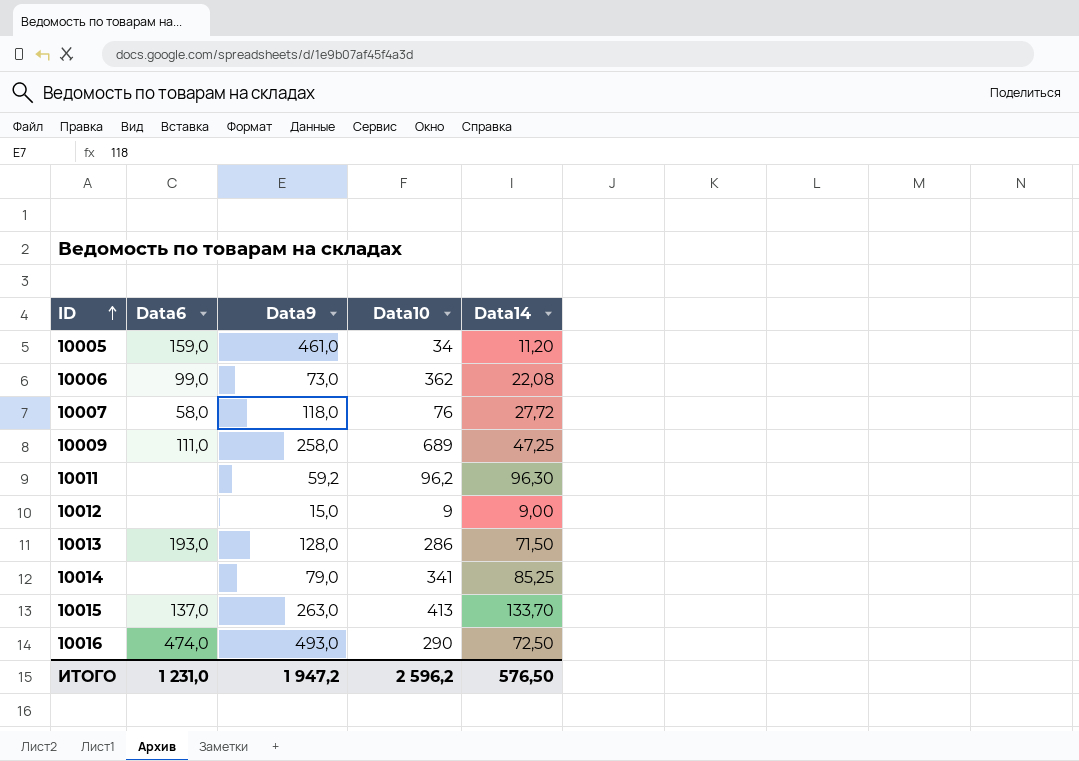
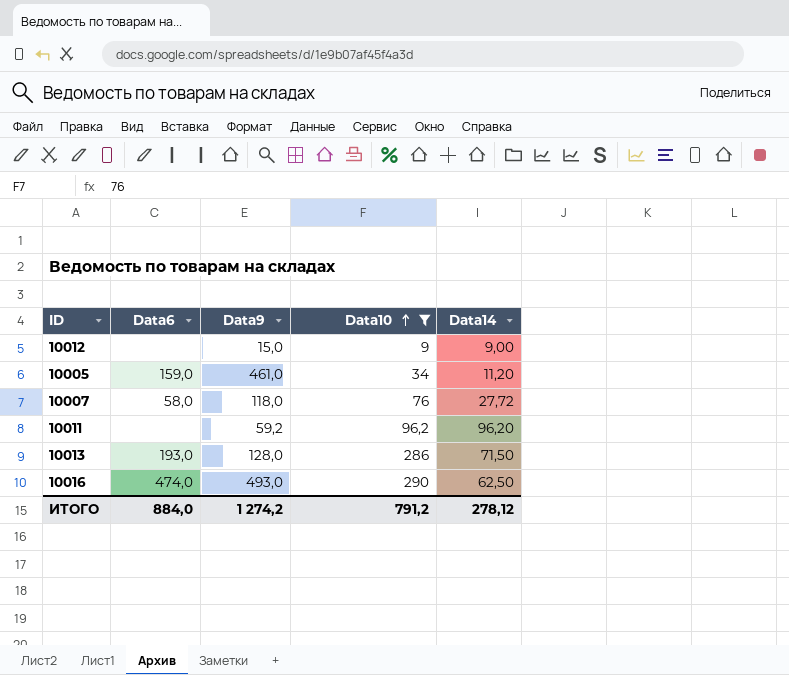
filter: none -> Data10 <= 290
row order: ID ascending -> Data10 ascending
10011 | Data14: 96,30 -> 96,20
10016 | Data14: 72,50 -> 62,50
ИТОГО | Data6: 1 231,0 -> 884,0
ИТОГО | Data9: 1 947,2 -> 1 274,2
ИТОГО | Data10: 2 596,2 -> 791,2
ИТОГО | Data14: 576,50 -> 278,12

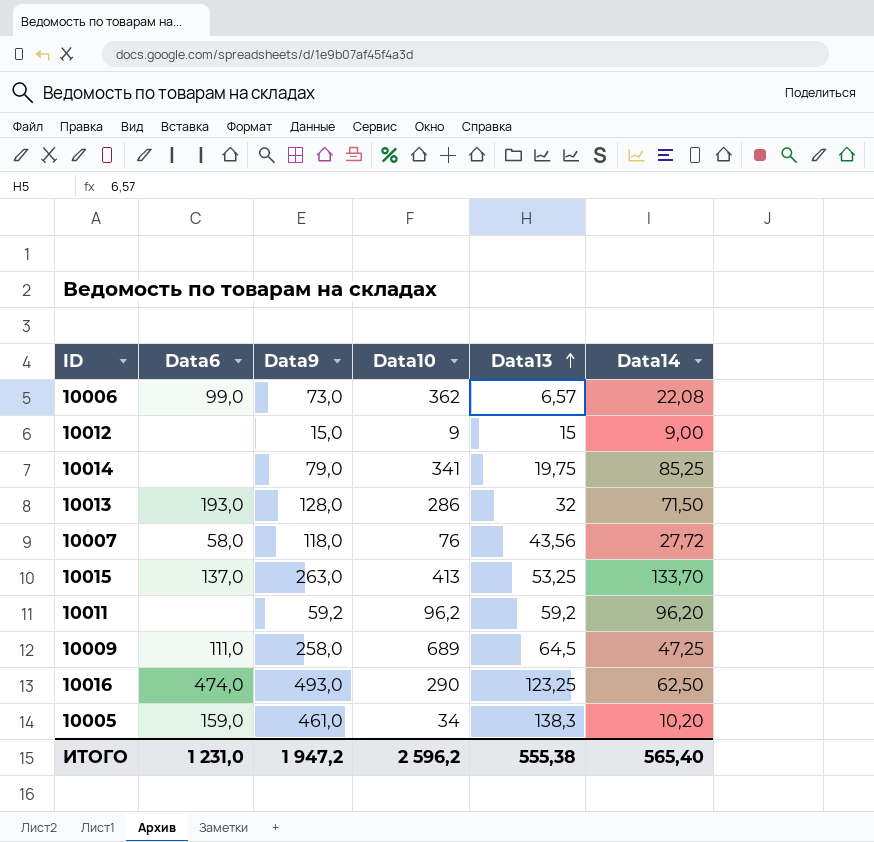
filter: Data10 <= 290 -> none
row order: Data10 ascending -> Data13 ascending
column Data13 | position: none -> 5
10005 | Data14: 11,20 -> 10,20
ИТОГО | Data6: 884,0 -> 1 231,0
ИТОГО | Data9: 1 274,2 -> 1 947,2
ИТОГО | Data10: 791,2 -> 2 596,2
ИТОГО | Data14: 278,12 -> 565,40

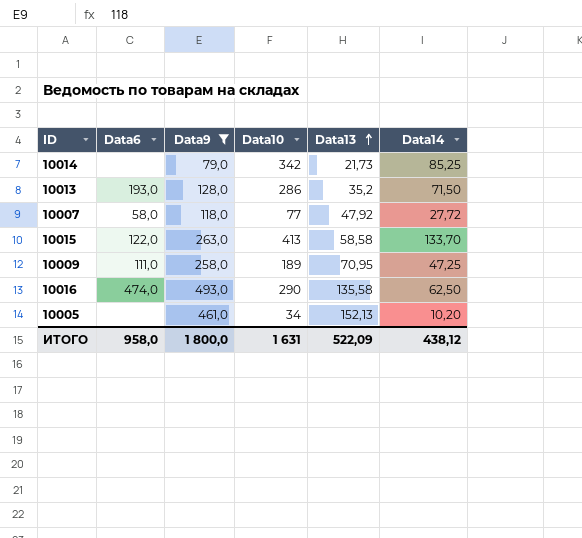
filter: none -> Data9 >= 79,0
10014 | Data10: 341 -> 342
10014 | Data13: 19,75 -> 21,73
10013 | Data13: 32 -> 35,2
10007 | Data10: 76 -> 77
10007 | Data13: 43,56 -> 47,92
10015 | Data6: 137,0 -> 122,0
10015 | Data13: 53,25 -> 58,58
10009 | Data10: 689 -> 189
10009 | Data13: 64,5 -> 70,95
10016 | Data13: 123,25 -> 135,58
10005 | Data6: 159,0 -> none
10005 | Data13: 138,3 -> 152,13
ИТОГО | Data6: 1 231,0 -> 958,0
ИТОГО | Data9: 1 947,2 -> 1 800,0
ИТОГО | Data10: 2 596,2 -> 1 631
ИТОГО | Data13: 555,38 -> 522,09
ИТОГО | Data14: 565,40 -> 438,12

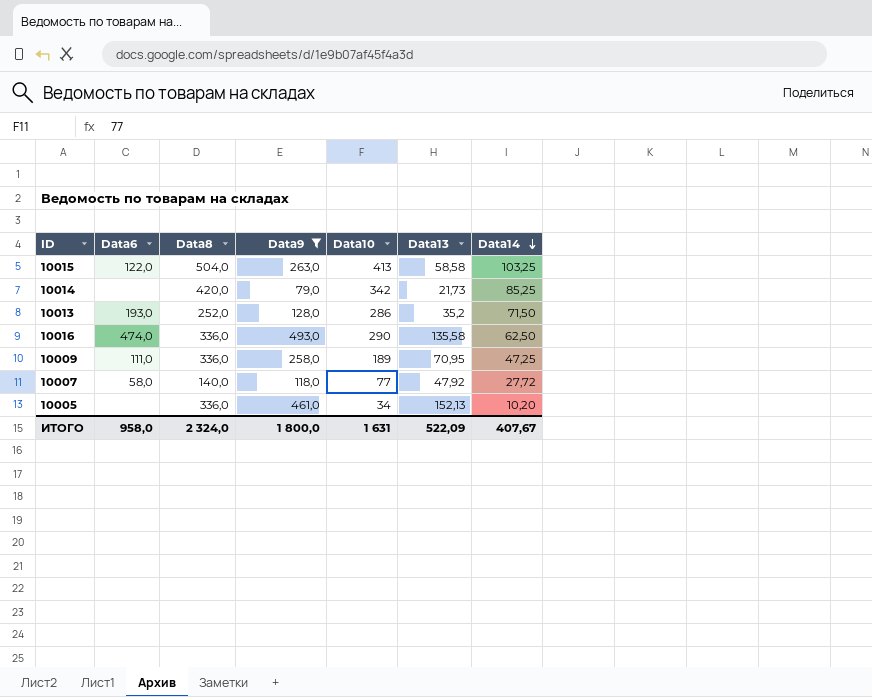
row order: Data13 ascending -> Data14 descending
column Data8 | position: none -> 3
10015 | Data14: 133,70 -> 103,25
ИТОГО | Data14: 438,12 -> 407,67

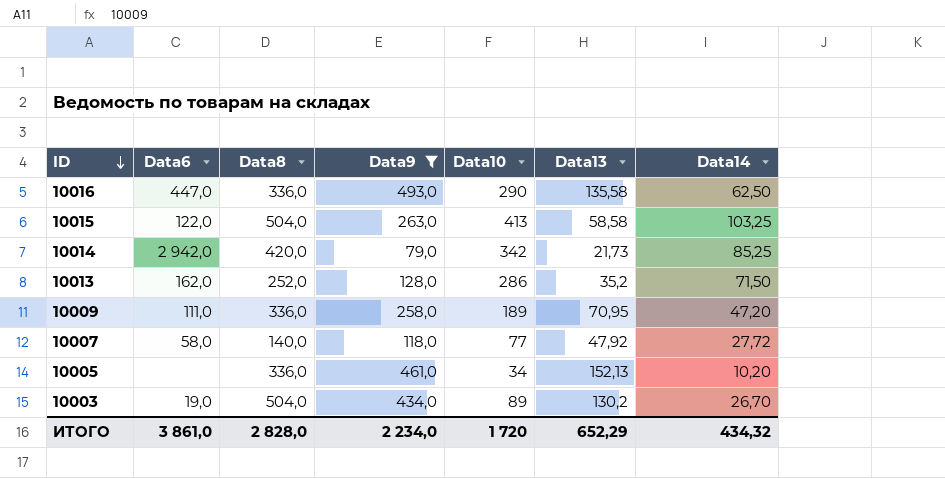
row order: Data14 descending -> ID descending
10016 | Data6: 474,0 -> 447,0
10014 | Data6: none -> 2 942,0
10013 | Data6: 193,0 -> 162,0
10009 | Data14: 47,25 -> 47,20
row 10003: none -> 19,0 | 504,0 | 434,0 | 89 | 130,2 | 26,70
ИТОГО | Data6: 958,0 -> 3 861,0
ИТОГО | Data8: 2 324,0 -> 2 828,0
ИТОГО | Data9: 1 800,0 -> 2 234,0
ИТОГО | Data10: 1 631 -> 1 720
ИТОГО | Data13: 522,09 -> 652,29
ИТОГО | Data14: 407,67 -> 434,32

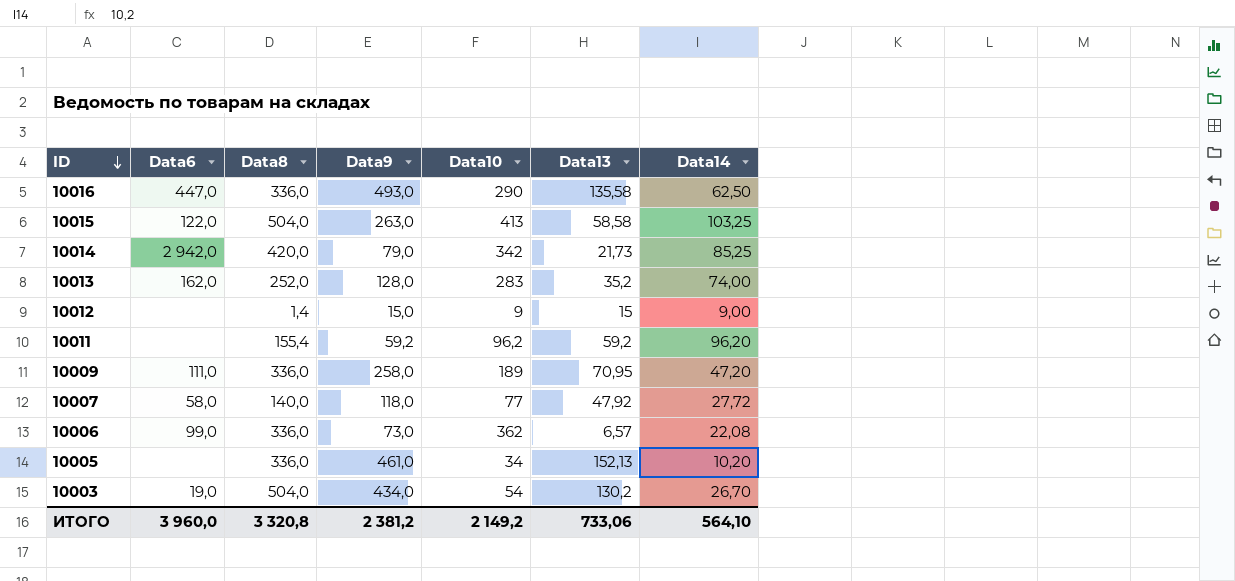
filter: Data9 >= 79,0 -> none
10013 | Data10: 286 -> 283
10013 | Data14: 71,50 -> 74,00
10003 | Data10: 89 -> 54
ИТОГО | Data6: 3 861,0 -> 3 960,0
ИТОГО | Data8: 2 828,0 -> 3 320,8
ИТОГО | Data9: 2 234,0 -> 2 381,2
ИТОГО | Data10: 1 720 -> 2 149,2
ИТОГО | Data13: 652,29 -> 733,06
ИТОГО | Data14: 434,32 -> 564,10

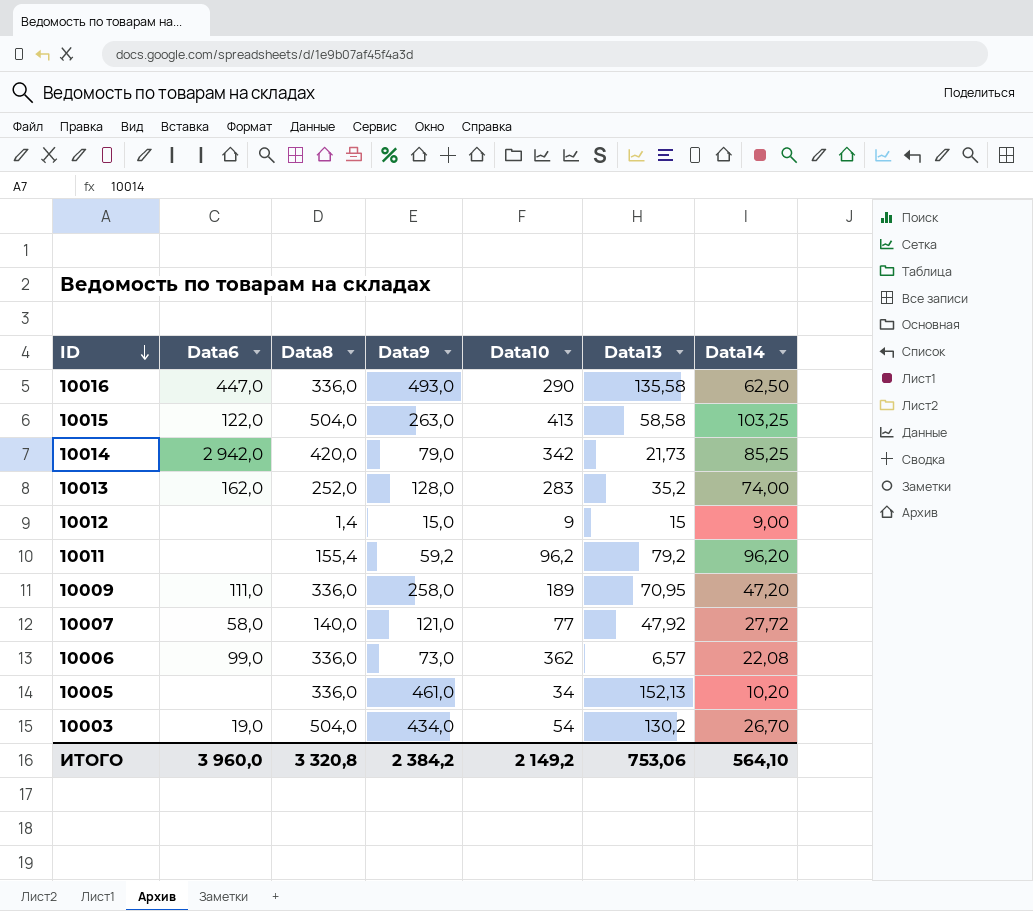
10011 | Data13: 59,2 -> 79,2
10007 | Data9: 118,0 -> 121,0
ИТОГО | Data9: 2 381,2 -> 2 384,2
ИТОГО | Data13: 733,06 -> 753,06

